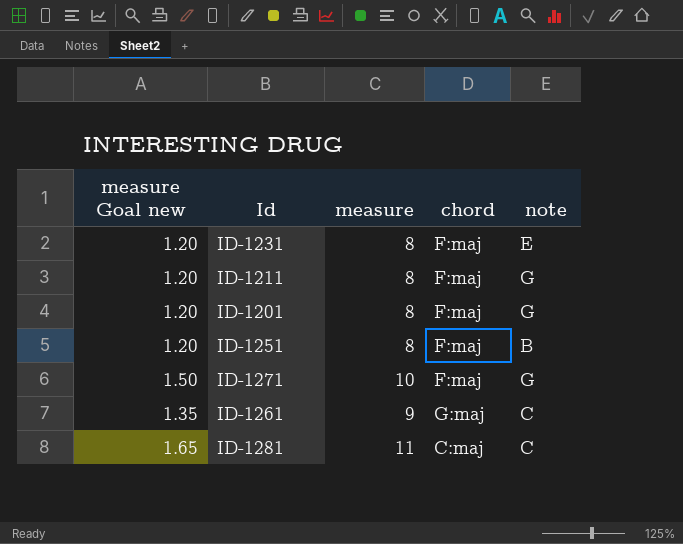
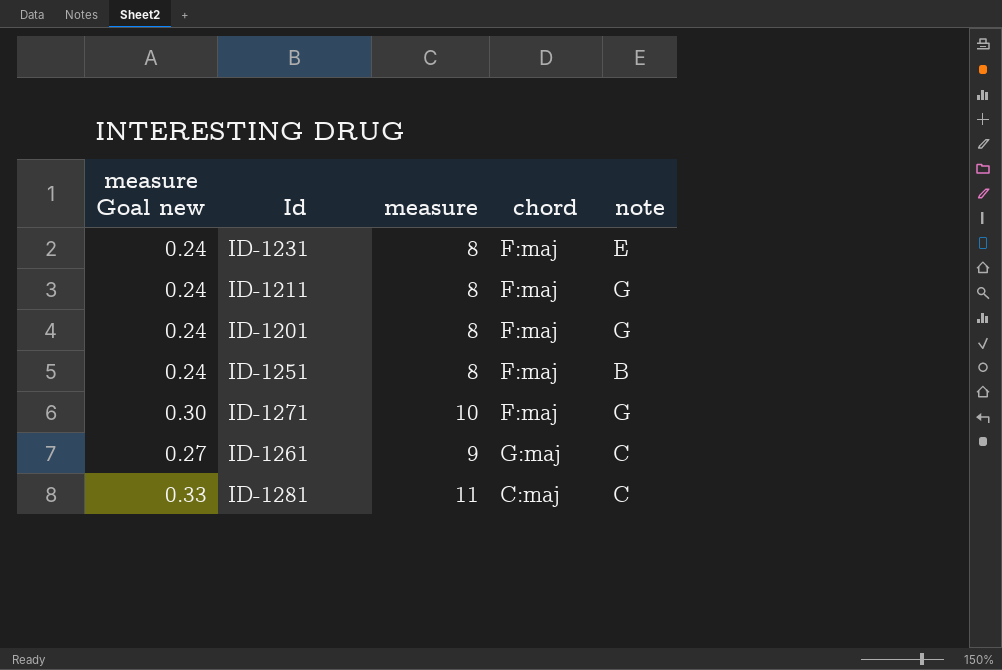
column measure Goal new | formula: [measure] * 0.15 -> [measure] * 0.03

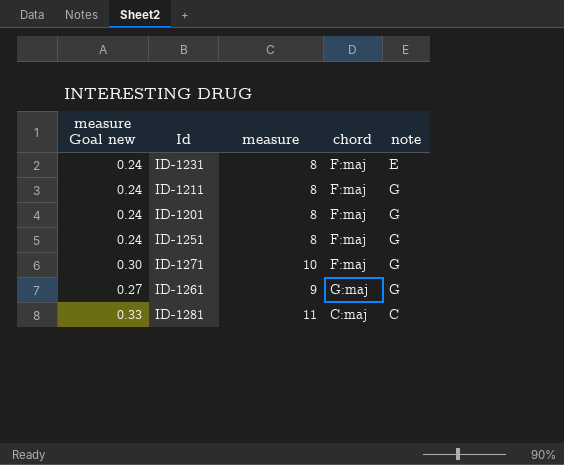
ID-1251 | note: B -> G
ID-1261 | note: C -> G

